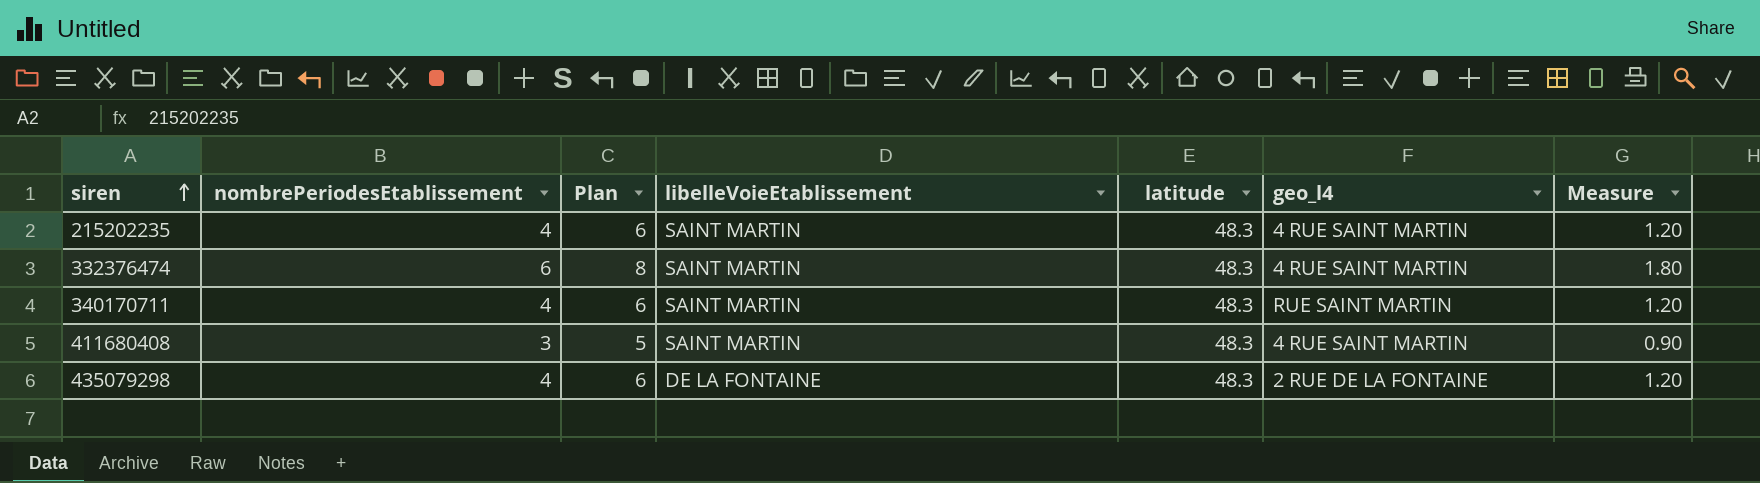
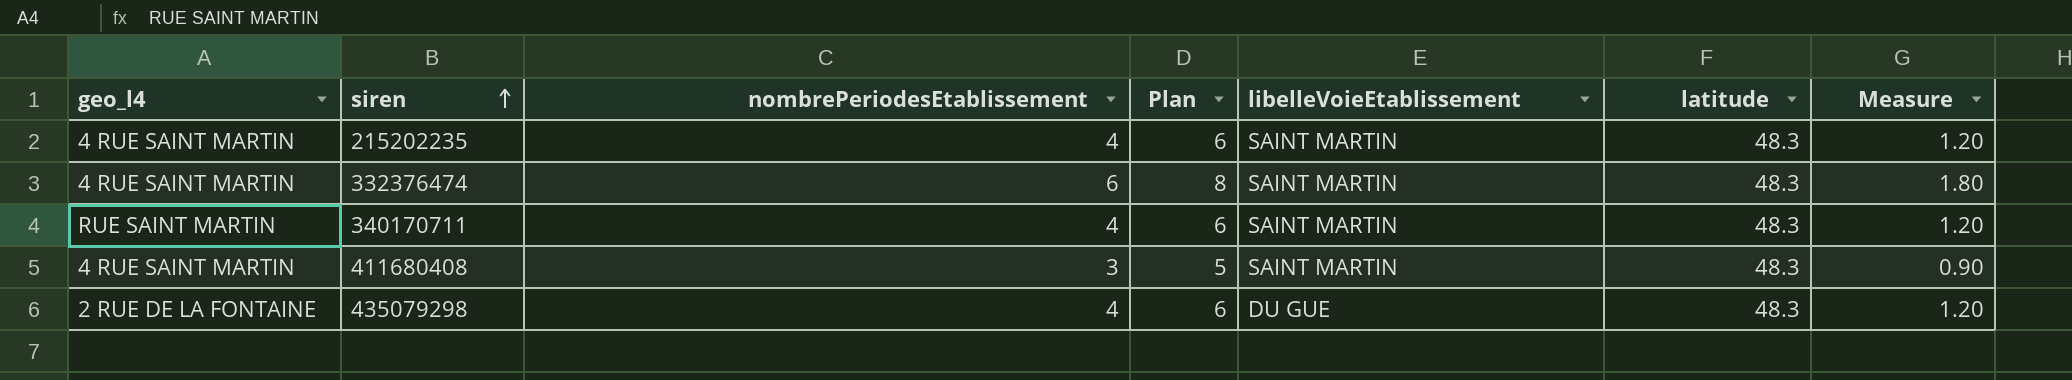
column geo_l4 | position: 6 -> 1
435079298 | libelleVoieEtablissement: DE LA FONTAINE -> DU GUE

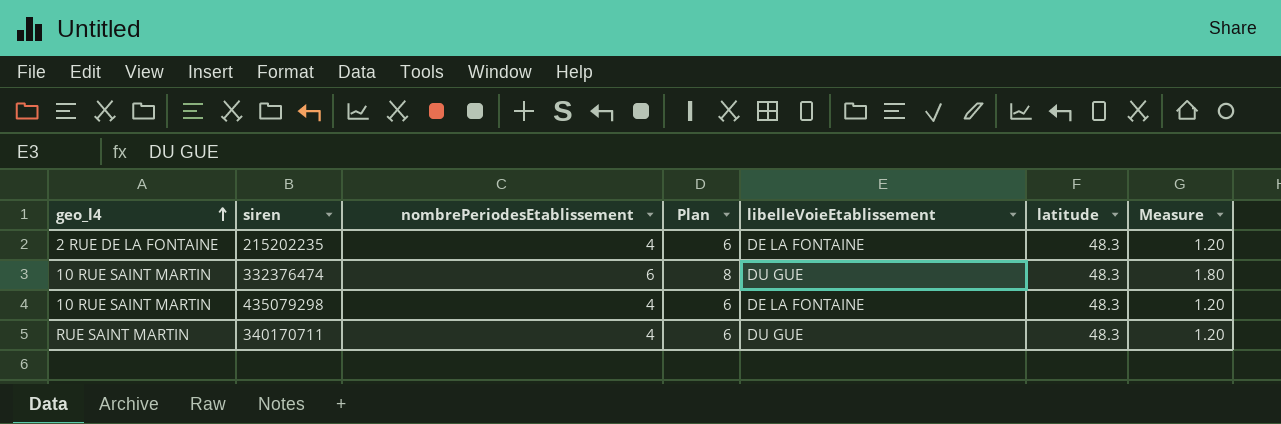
row order: siren ascending -> geo_l4 ascending
row 411680408: 4 RUE SAINT MARTIN | 3 | 5 | SAINT MARTIN | 48.3 | 0.90 -> none
215202235 | geo_l4: 4 RUE SAINT MARTIN -> 2 RUE DE LA FONTAINE
215202235 | libelleVoieEtablissement: SAINT MARTIN -> DE LA FONTAINE
332376474 | geo_l4: 4 RUE SAINT MARTIN -> 10 RUE SAINT MARTIN
332376474 | libelleVoieEtablissement: SAINT MARTIN -> DU GUE
435079298 | geo_l4: 2 RUE DE LA FONTAINE -> 10 RUE SAINT MARTIN
435079298 | libelleVoieEtablissement: DU GUE -> DE LA FONTAINE
340170711 | libelleVoieEtablissement: SAINT MARTIN -> DU GUE

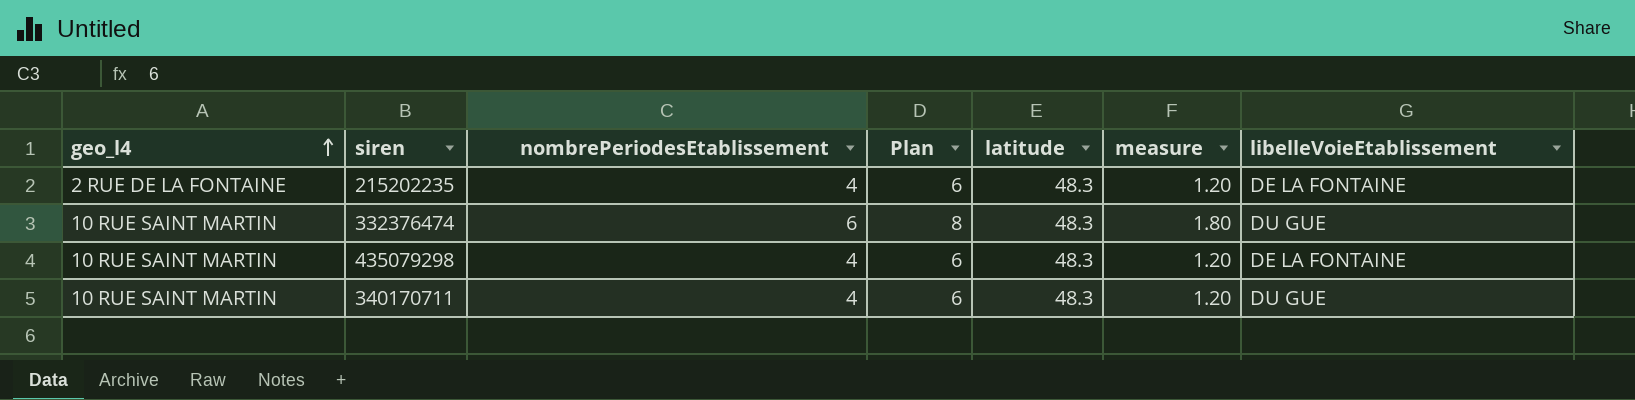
column name: Measure -> measure
column libelleVoieEtablissement | position: 5 -> 7
340170711 | geo_l4: RUE SAINT MARTIN -> 10 RUE SAINT MARTIN

